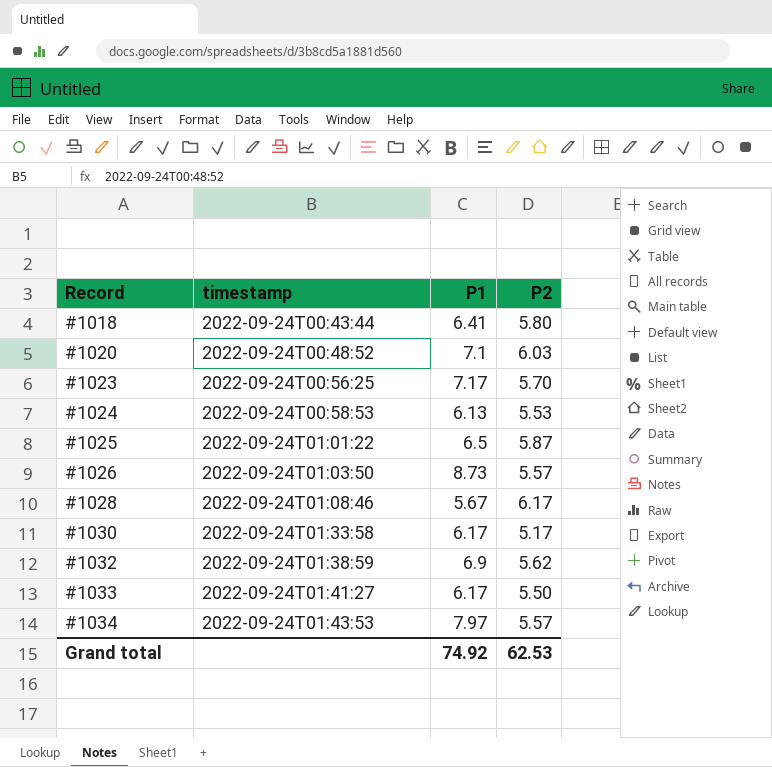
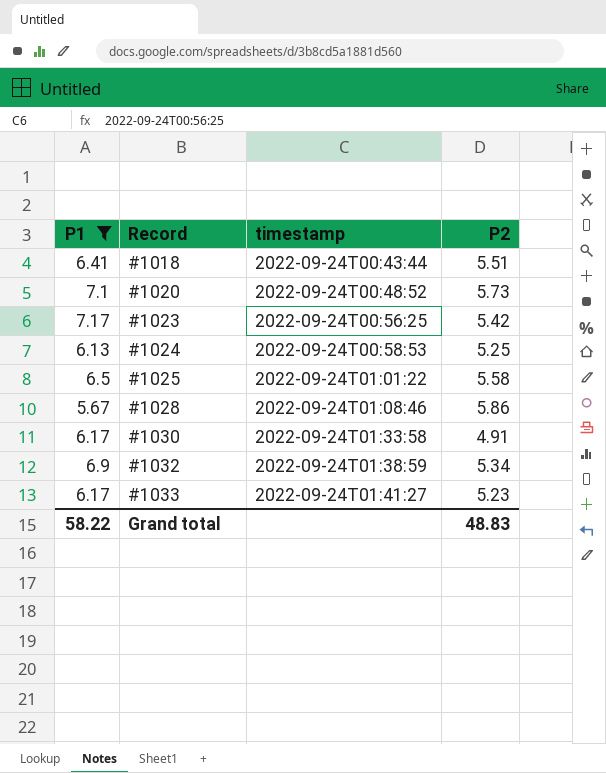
filter: none -> P1 <= 7.17
column P1 | position: 3 -> 1
#1018 | P2: 5.80 -> 5.51
#1020 | P2: 6.03 -> 5.73
#1023 | P2: 5.70 -> 5.42
#1024 | P2: 5.53 -> 5.25
#1025 | P2: 5.87 -> 5.58
#1028 | P2: 6.17 -> 5.86
#1030 | P2: 5.17 -> 4.91
#1032 | P2: 5.62 -> 5.34
#1033 | P2: 5.50 -> 5.23
Grand total | P1: 74.92 -> 58.22
Grand total | P2: 62.53 -> 48.83

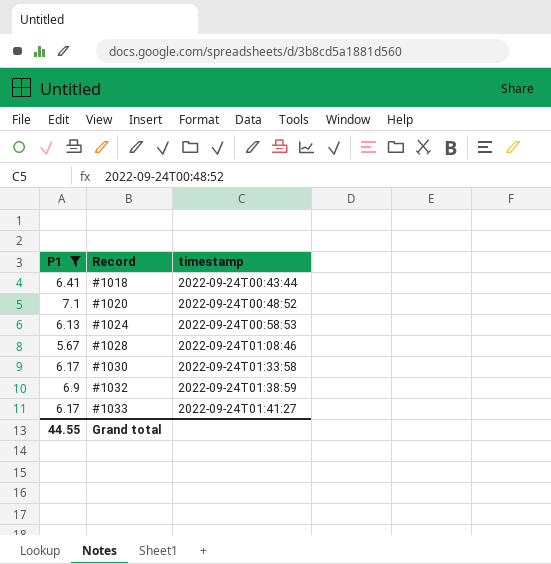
column P2 | position: 4 -> none
row #1023: 7.17 | 2022-09-24T00:56:25 | 5.42 -> none
row #1025: 6.5 | 2022-09-24T01:01:22 | 5.58 -> none
Grand total | P1: 58.22 -> 44.55

